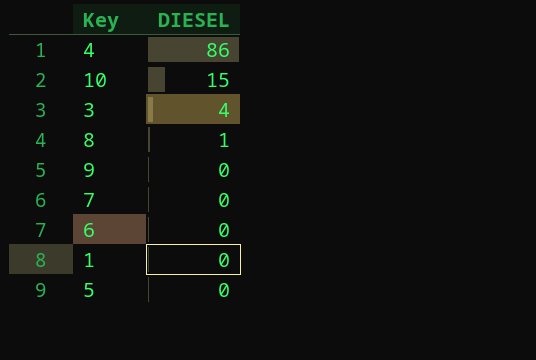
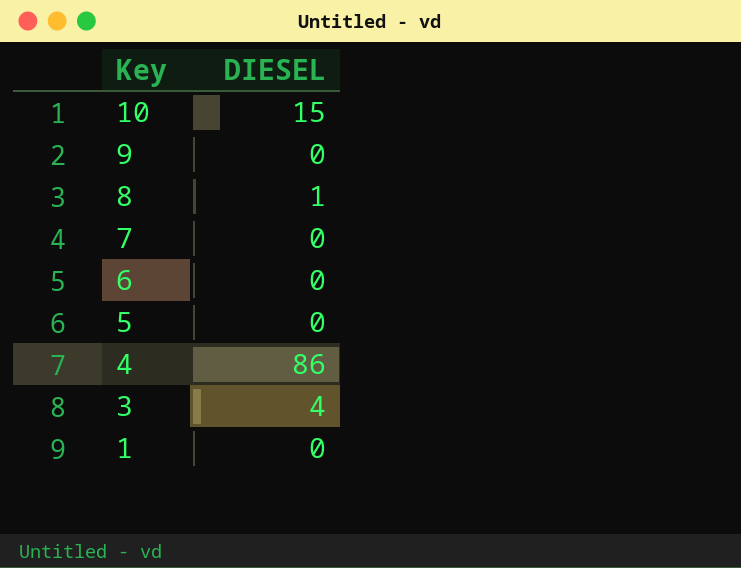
row order: DIESEL descending -> Key descending

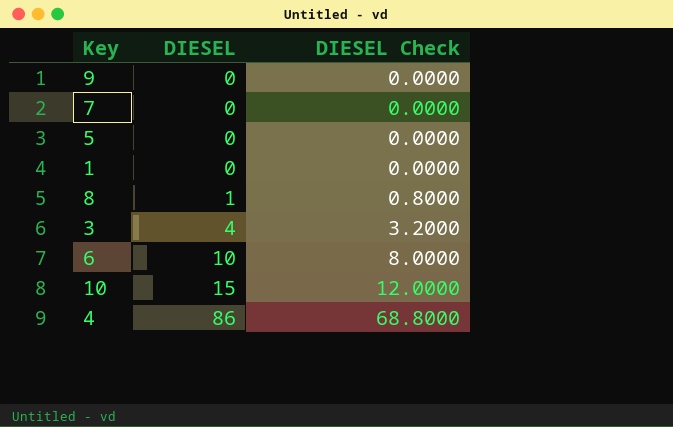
row order: Key descending -> DIESEL ascending
column DIESEL Check | formula: none -> [DIESEL] * 0.8
6 | DIESEL: 0 -> 10

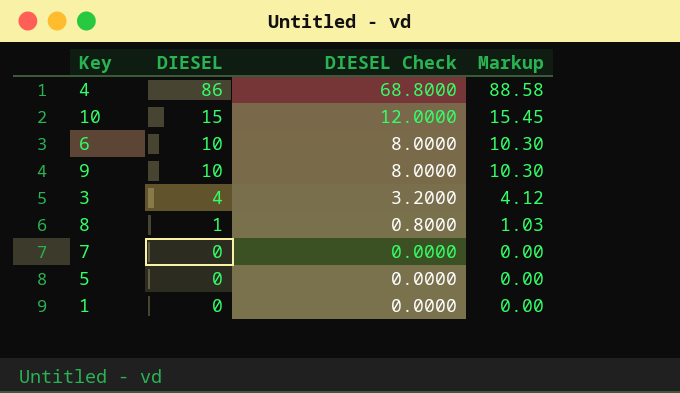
row order: DIESEL ascending -> DIESEL descending
column Markup | formula: none -> [DIESEL] * 1.03
9 | DIESEL: 0 -> 10
9 | DIESEL Check: 0.0000 -> 8.0000

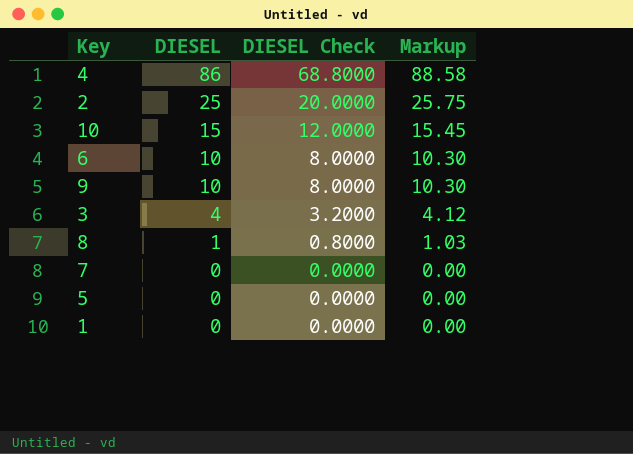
row 2: none -> 25 | 20.0000 | 25.75

